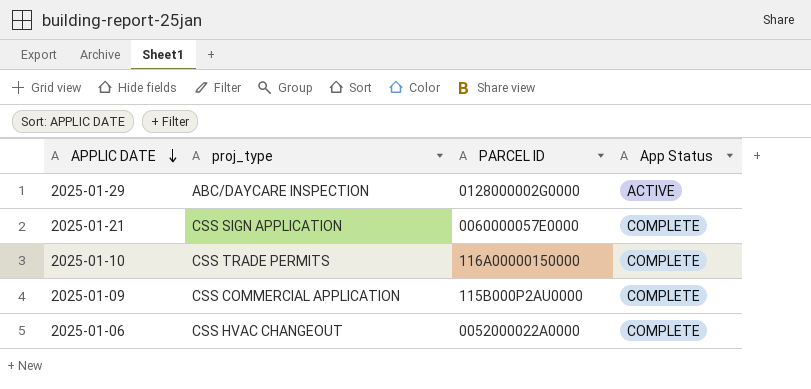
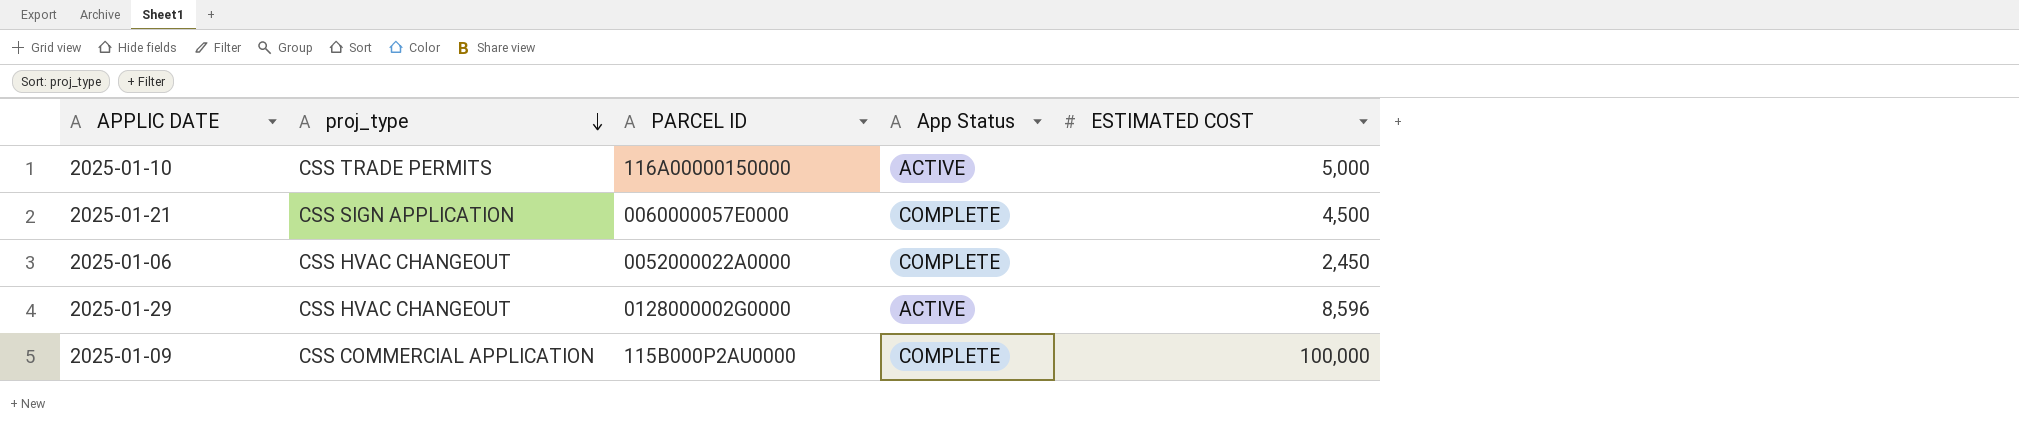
row order: APPLIC DATE descending -> proj_type descending
column ESTIMATED COST | position: none -> 5
2025-01-10 | App Status: COMPLETE -> ACTIVE
2025-01-29 | proj_type: ABC/DAYCARE INSPECTION -> CSS HVAC CHANGEOUT

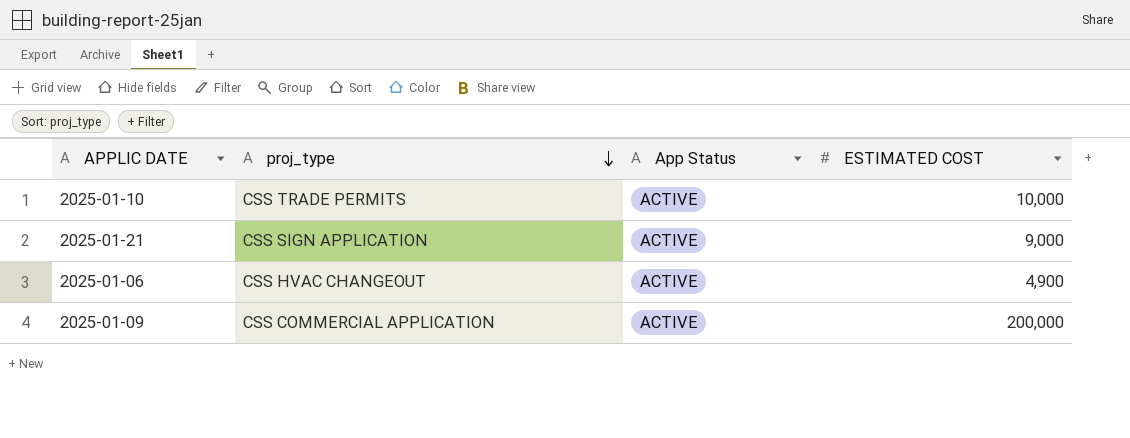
column PARCEL ID | position: 3 -> none
row 2025-01-29: CSS HVAC CHANGEOUT | 0128000002G0000 | ACTIVE | 8,596 -> none
2025-01-10 | ESTIMATED COST: 5,000 -> 10,000
2025-01-21 | App Status: COMPLETE -> ACTIVE
2025-01-21 | ESTIMATED COST: 4,500 -> 9,000
2025-01-06 | App Status: COMPLETE -> ACTIVE
2025-01-06 | ESTIMATED COST: 2,450 -> 4,900
2025-01-09 | App Status: COMPLETE -> ACTIVE
2025-01-09 | ESTIMATED COST: 100,000 -> 200,000

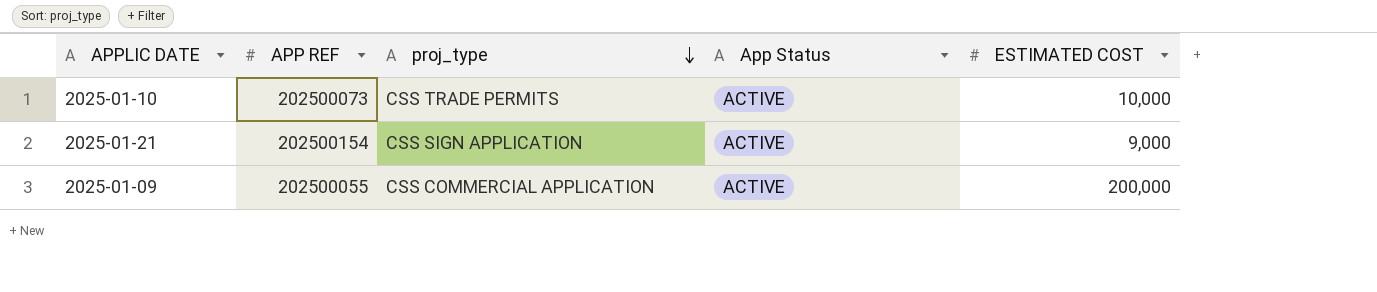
column APP REF | position: none -> 2
row 2025-01-06: CSS HVAC CHANGEOUT | ACTIVE | 4,900 -> none

